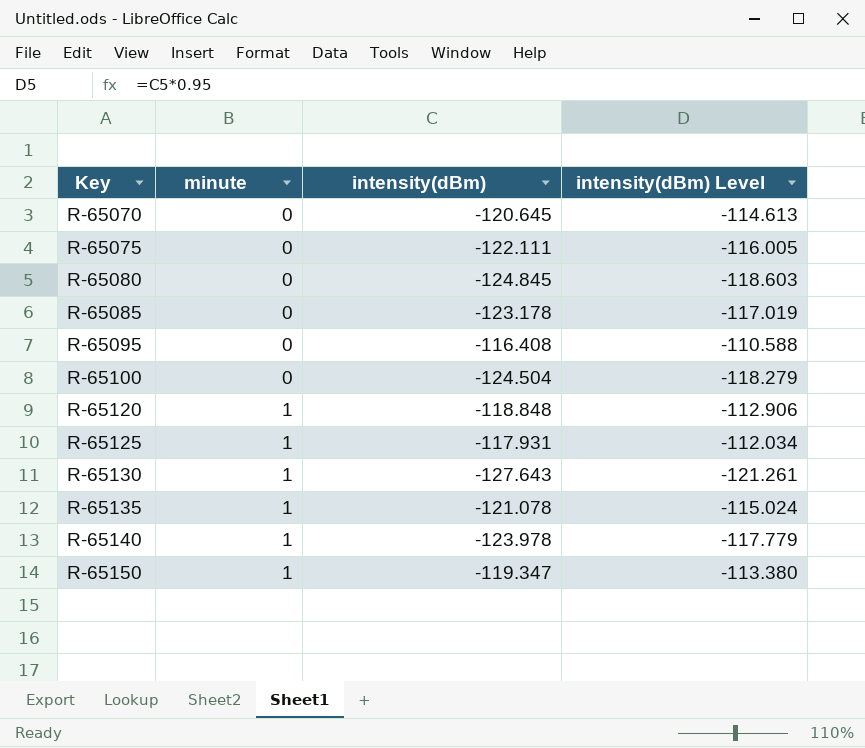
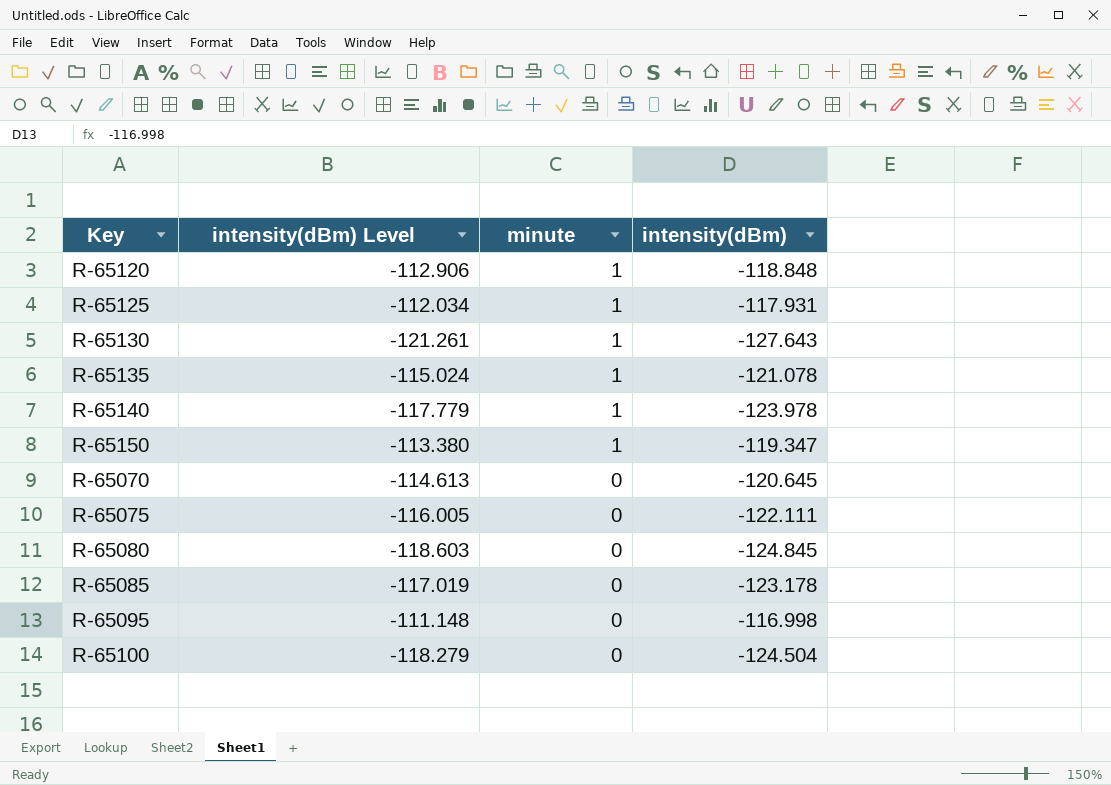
row order: Key ascending -> minute descending
column intensity(dBm) Level | position: 4 -> 2
R-65095 | intensity(dBm) Level: -110.588 -> -111.148
R-65095 | intensity(dBm): -116.408 -> -116.998

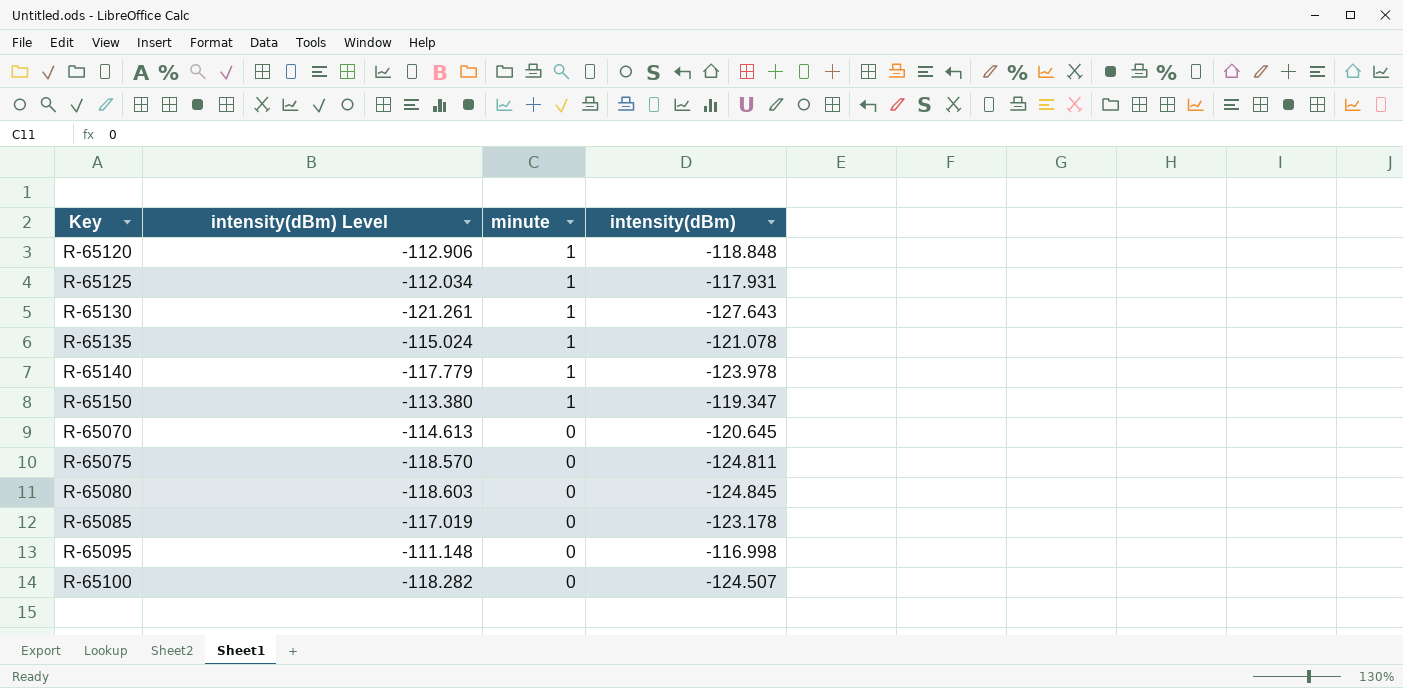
R-65075 | intensity(dBm) Level: -116.005 -> -118.570
R-65075 | intensity(dBm): -122.111 -> -124.811
R-65100 | intensity(dBm) Level: -118.279 -> -118.282
R-65100 | intensity(dBm): -124.504 -> -124.507

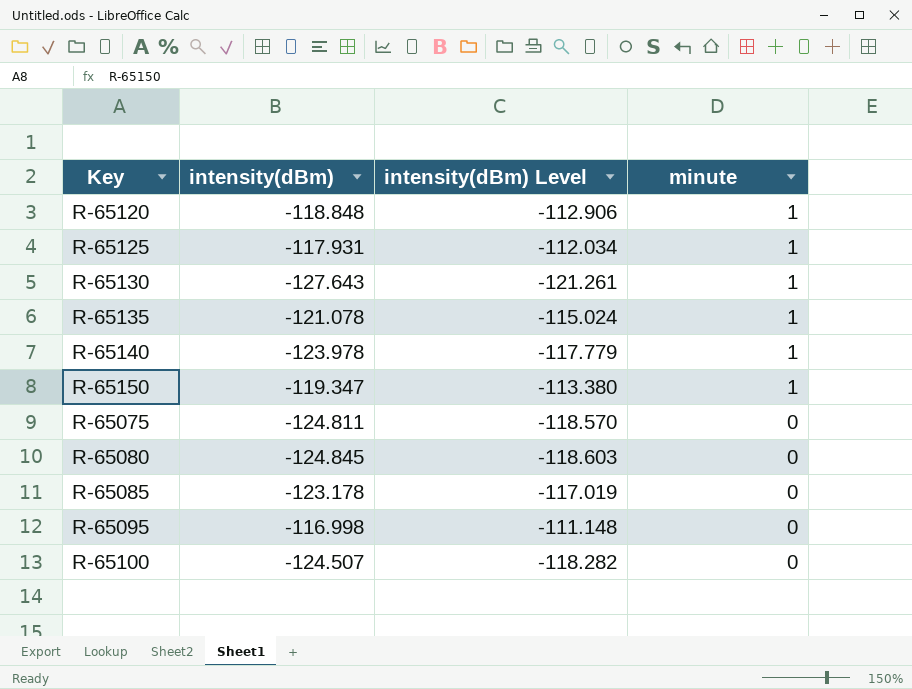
column intensity(dBm) | position: 4 -> 2
row R-65070: -114.613 | 0 | -120.645 -> none

